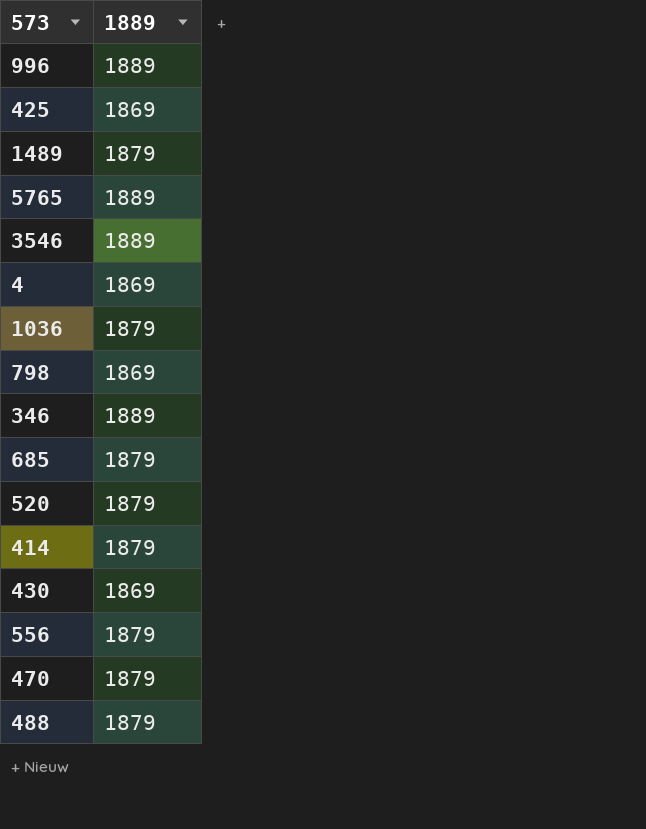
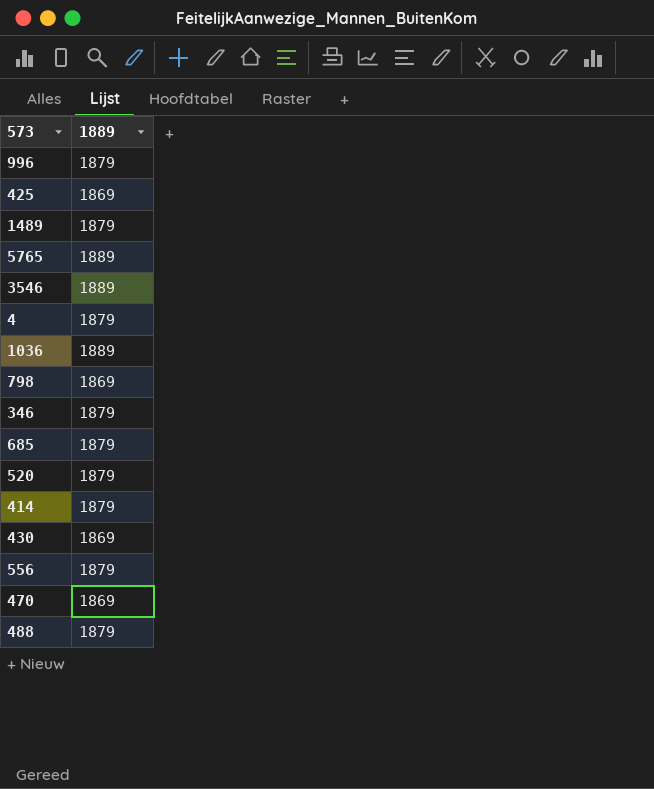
996 | 1889: 1889 -> 1879
4 | 1889: 1869 -> 1879
1036 | 1889: 1879 -> 1889
346 | 1889: 1889 -> 1879
470 | 1889: 1879 -> 1869

